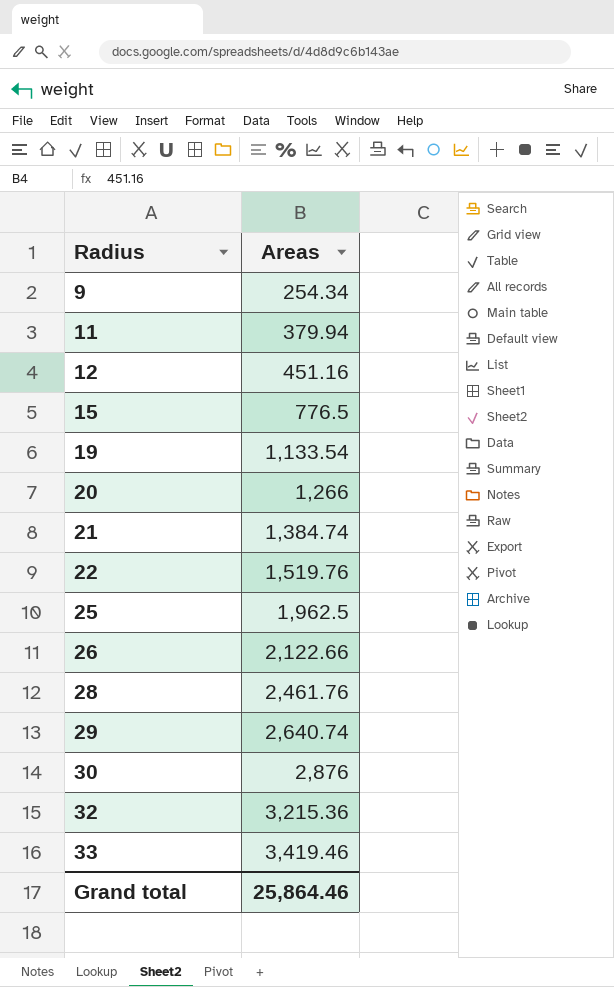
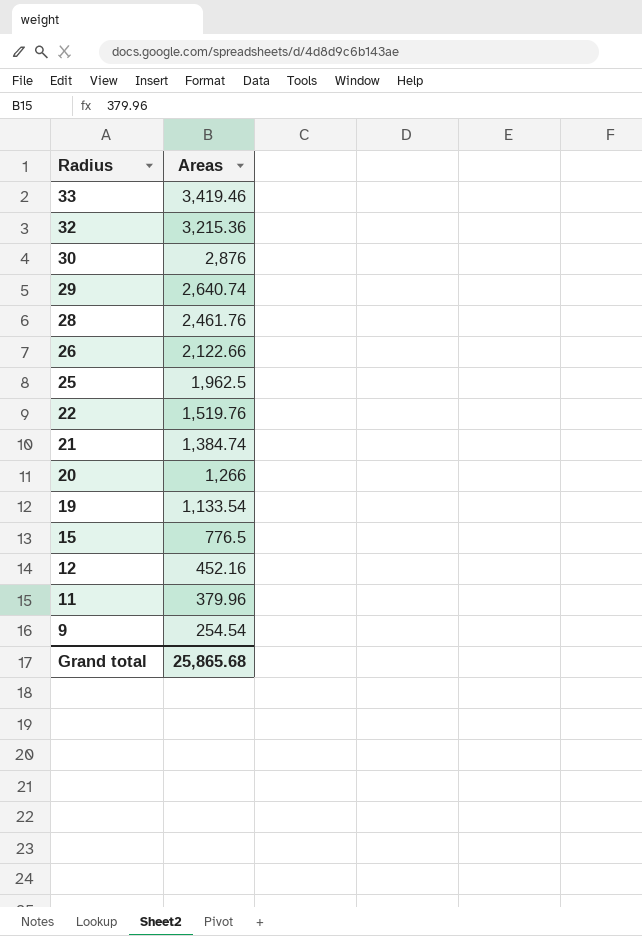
row order: Radius ascending -> Radius descending
12 | Areas: 451.16 -> 452.16
11 | Areas: 379.94 -> 379.96
9 | Areas: 254.34 -> 254.54
Grand total | Areas: 25,864.46 -> 25,865.68

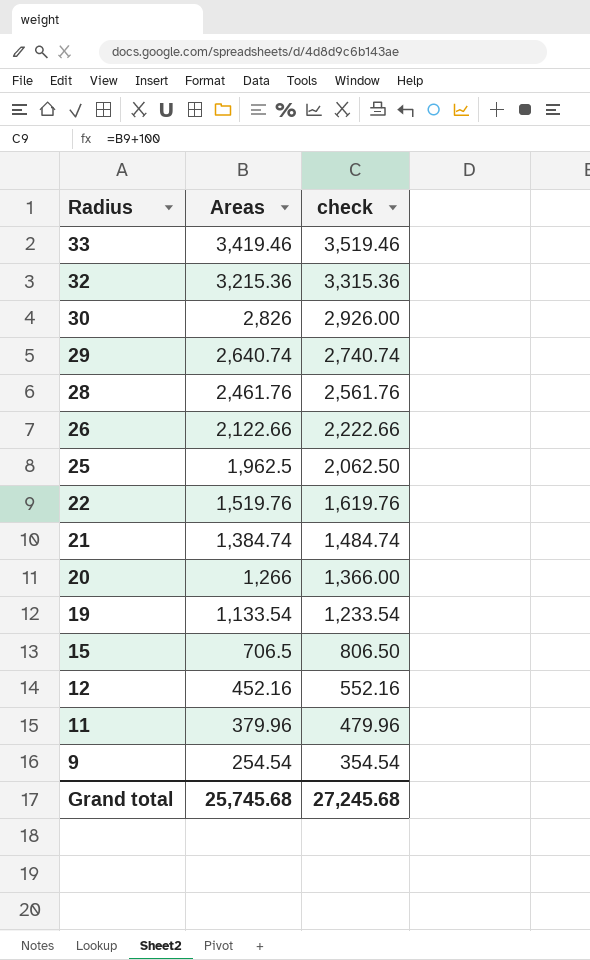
column check | formula: none -> [Areas] + 100
30 | Areas: 2,876 -> 2,826
15 | Areas: 776.5 -> 706.5
Grand total | Areas: 25,865.68 -> 25,745.68

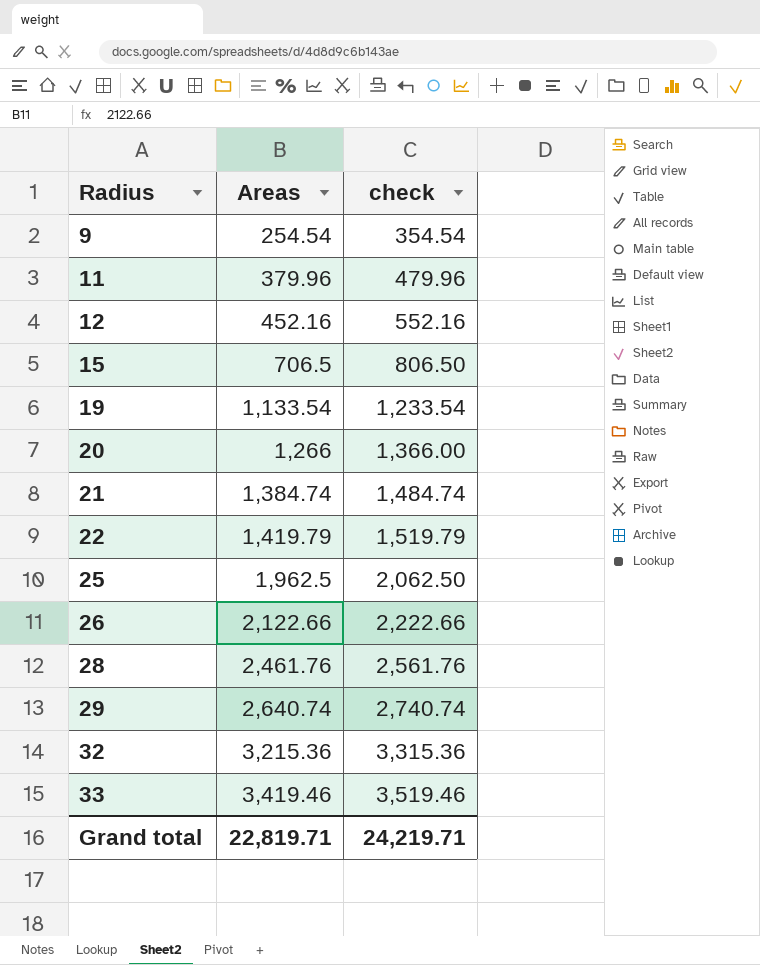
row order: Radius descending -> Radius ascending
row 30: 2,826 | 2,926.00 -> none
22 | Areas: 1,519.76 -> 1,419.79
22 | check: 1,619.76 -> 1,519.79
Grand total | Areas: 25,745.68 -> 22,819.71
Grand total | check: 27,245.68 -> 24,219.71

